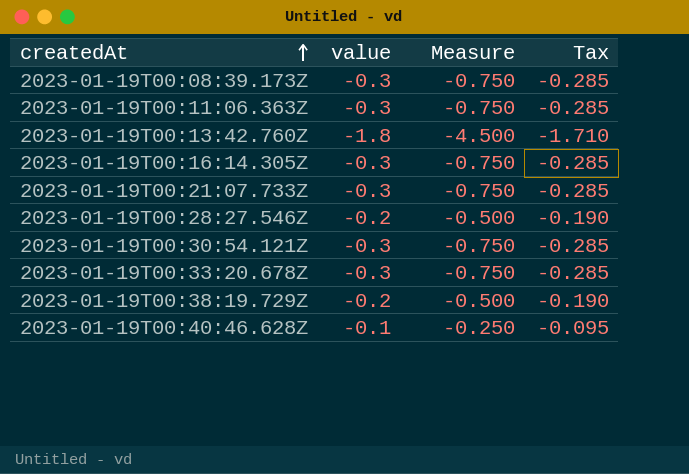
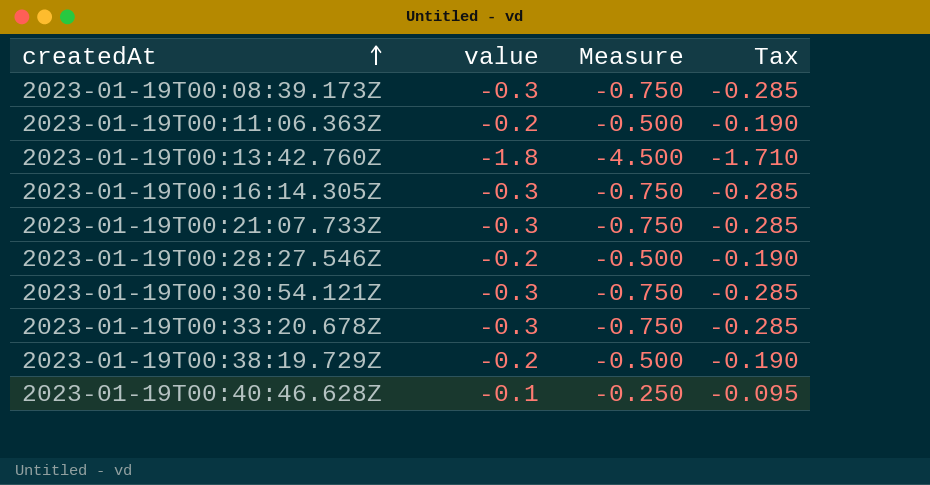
2023-01-19T00:11:06.363Z | value: -0.3 -> -0.2
2023-01-19T00:11:06.363Z | Measure: -0.750 -> -0.500
2023-01-19T00:11:06.363Z | Tax: -0.285 -> -0.190

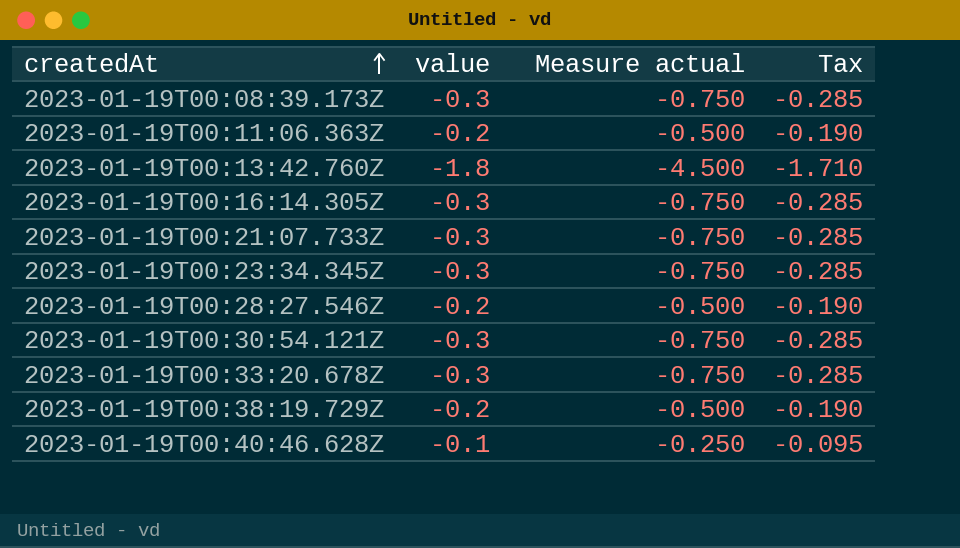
column name: Measure -> Measure actual
row 2023-01-19T00:23:34.345Z: none -> -0.3 | -0.750 | -0.285

